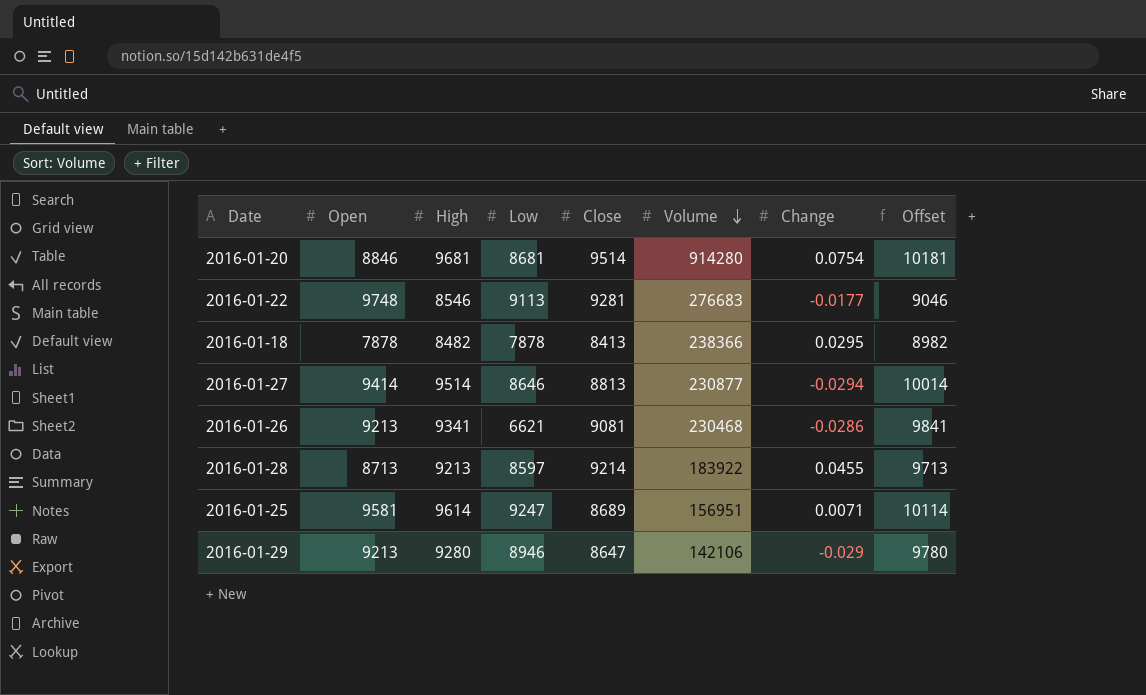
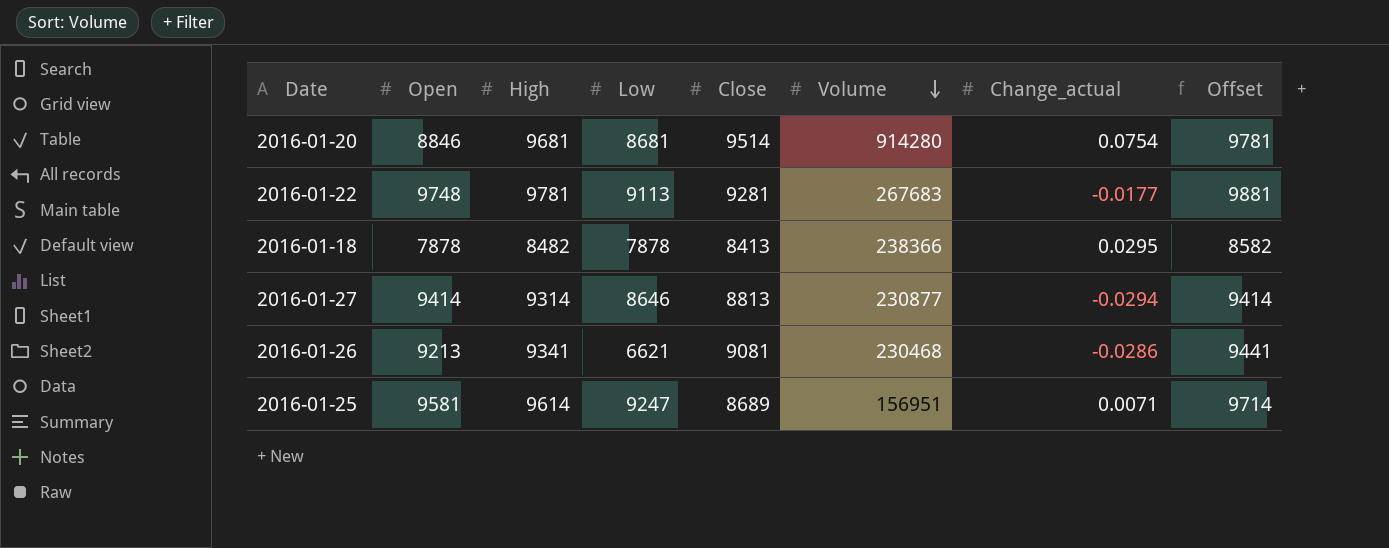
column name: Change -> Change_actual
column Offset | formula: [High] + 500 -> [High] + 100
row 2016-01-28: 8713 | 9213 | 8597 | 9214 | 183922 | 0.0455 | 9713 -> none
row 2016-01-29: 9213 | 9280 | 8946 | 8647 | 142106 | -0.029 | 9780 -> none
2016-01-22 | High: 8546 -> 9781
2016-01-22 | Volume: 276683 -> 267683
2016-01-27 | High: 9514 -> 9314

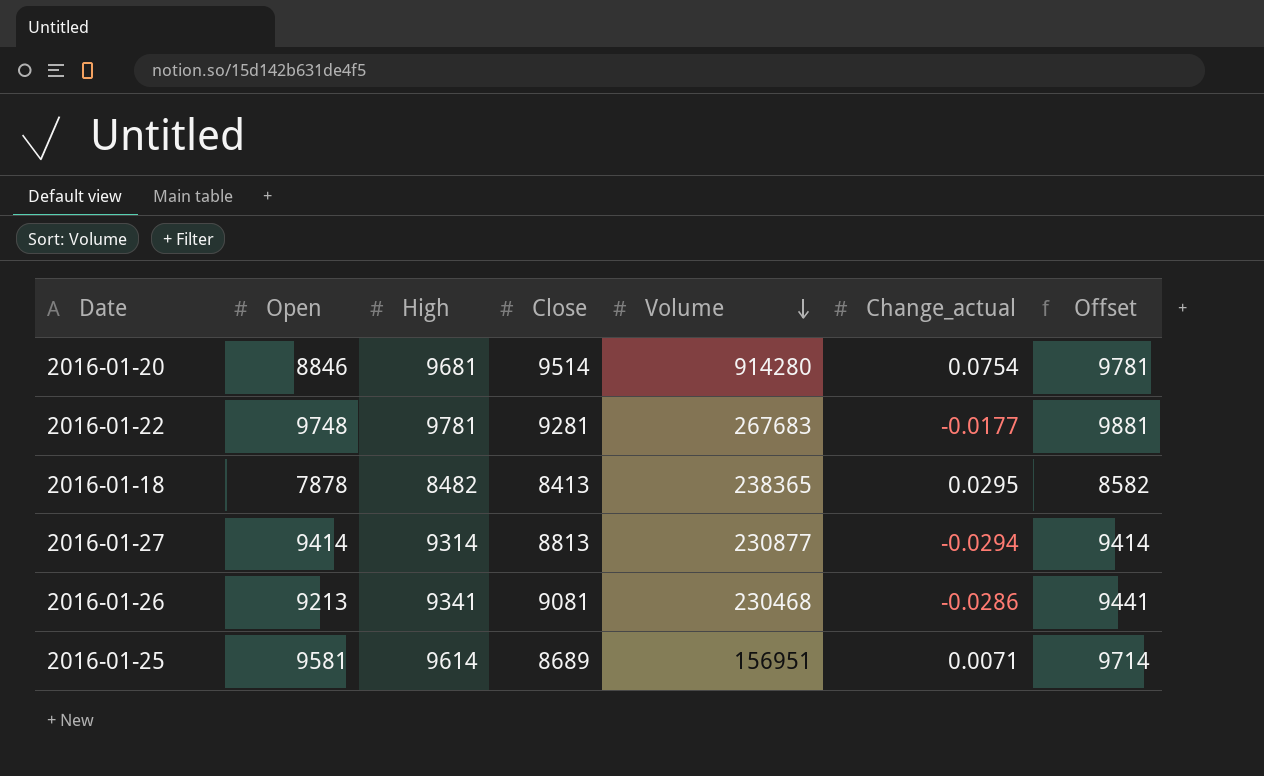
column Low | position: 4 -> none
2016-01-18 | Volume: 238366 -> 238365

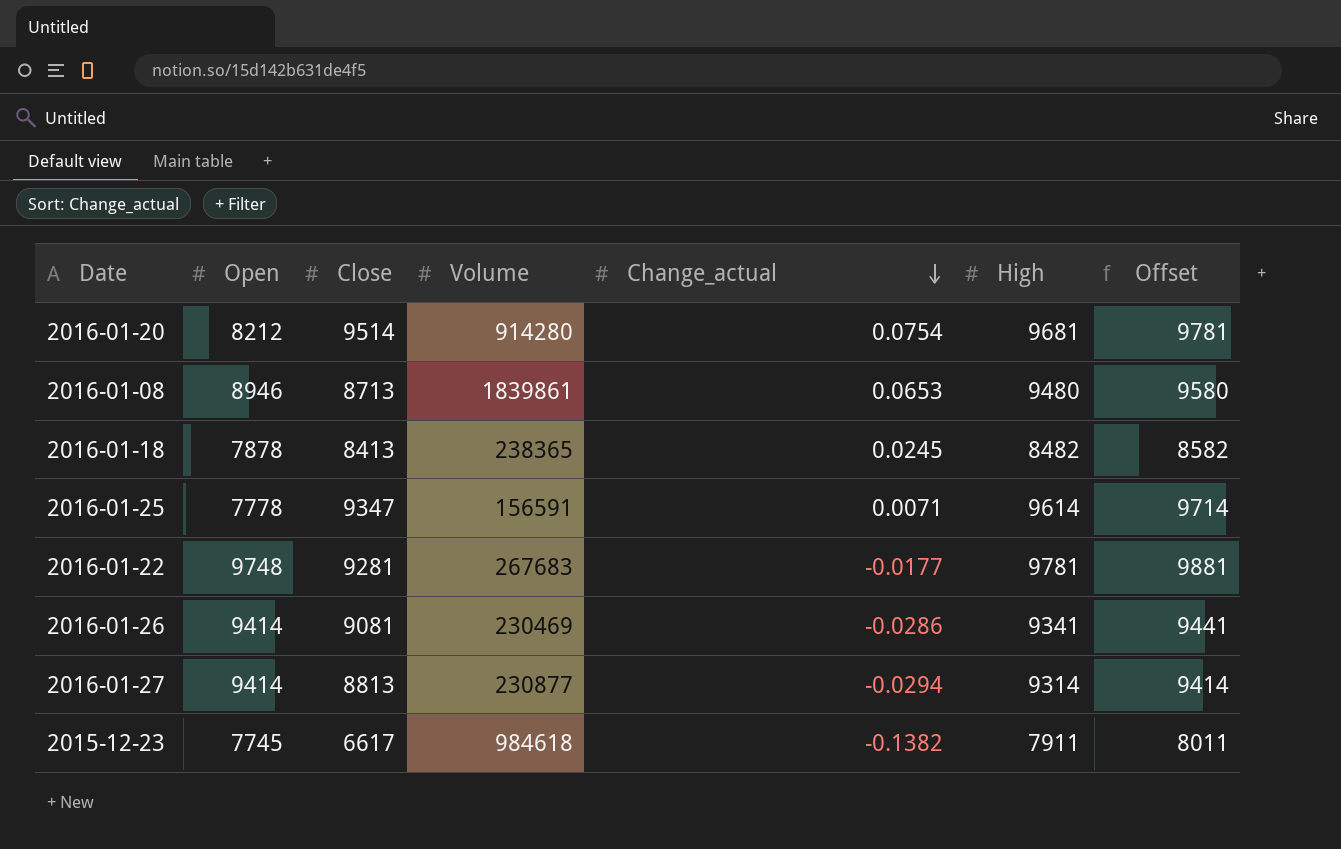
row order: Volume descending -> Change_actual descending
column High | position: 3 -> 6
2016-01-20 | Open: 8846 -> 8212
row 2016-01-08: none -> 8946 | 8713 | 1839861 | 0.0653 | 9480 | 9580
2016-01-18 | Change_actual: 0.0295 -> 0.0245
2016-01-25 | Open: 9581 -> 7778
2016-01-25 | Close: 8689 -> 9347
2016-01-25 | Volume: 156951 -> 156591
2016-01-26 | Open: 9213 -> 9414
2016-01-26 | Volume: 230468 -> 230469
row 2015-12-23: none -> 7745 | 6617 | 984618 | -0.1382 | 7911 | 8011

